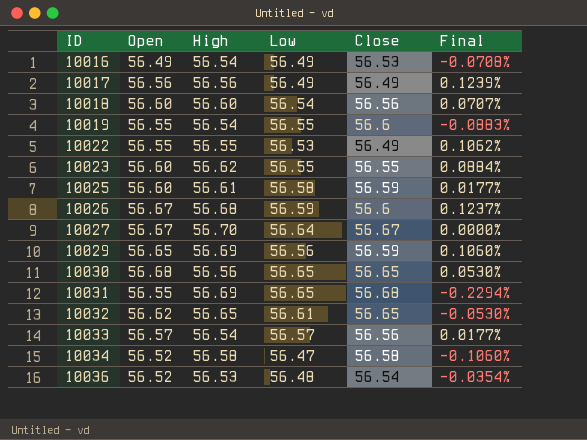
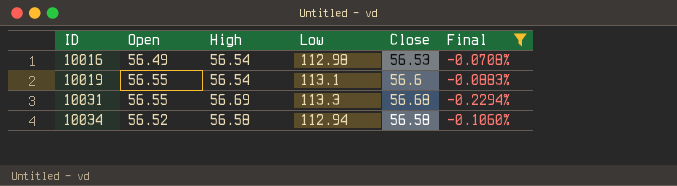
filter: none -> Final <= -0.0708%
10016 | Low: 56.49 -> 112.98
10019 | Low: 56.55 -> 113.1
10031 | Low: 56.65 -> 113.3
10034 | Low: 56.47 -> 112.94

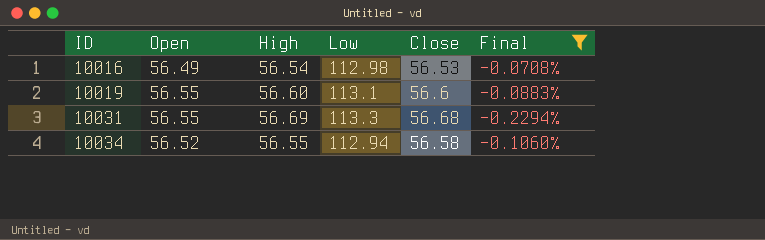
10019 | High: 56.54 -> 56.60
10034 | High: 56.58 -> 56.55

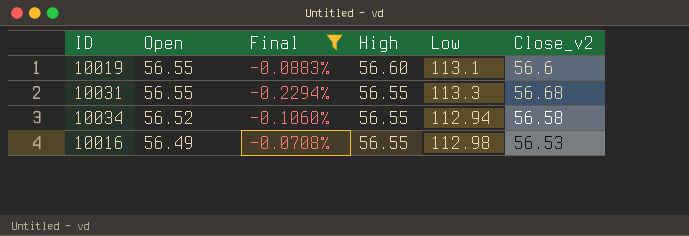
row order: ID ascending -> Open descending
column Final | position: 6 -> 3
column name: Close -> Close_v2
10031 | High: 56.69 -> 56.55
10016 | High: 56.54 -> 56.55

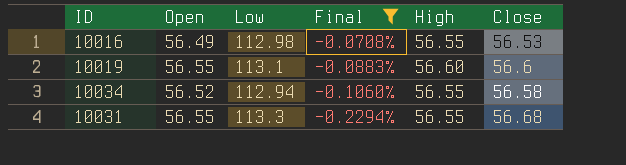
row order: Open descending -> Final descending
column Low | position: 5 -> 3
column name: Close_v2 -> Close

